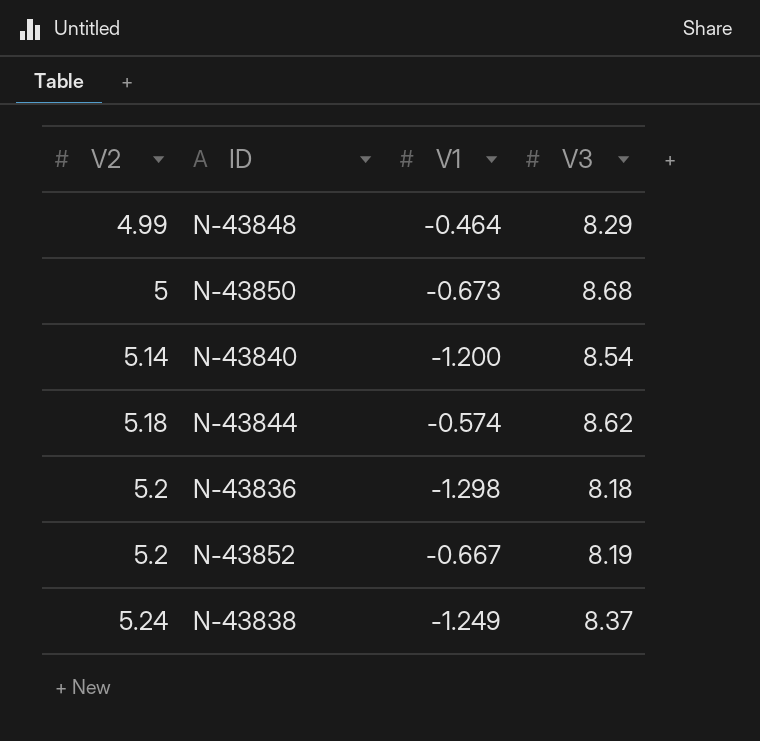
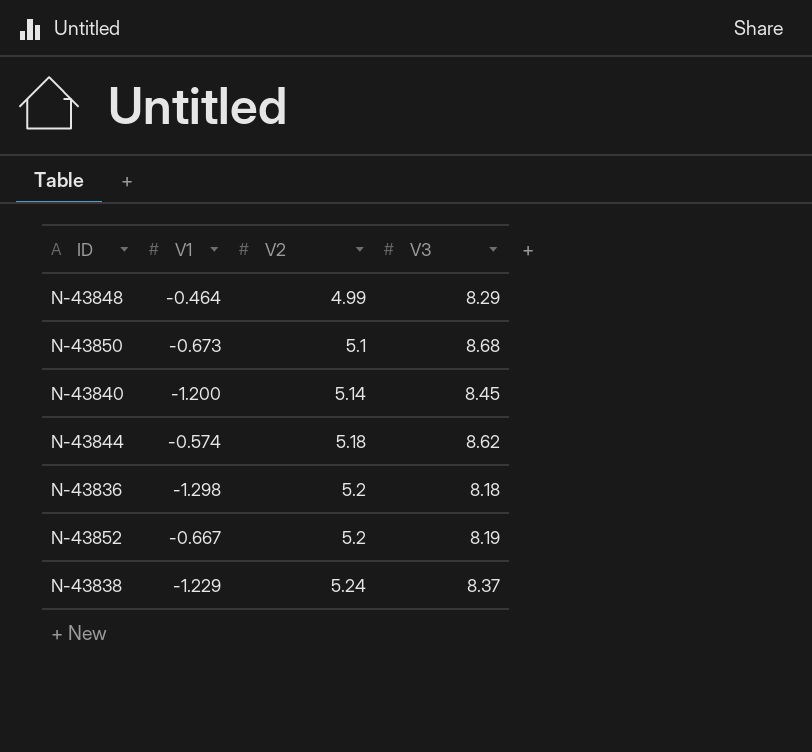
column V2 | position: 1 -> 3
N-43850 | V2: 5 -> 5.1
N-43840 | V3: 8.54 -> 8.45
N-43838 | V1: -1.249 -> -1.229

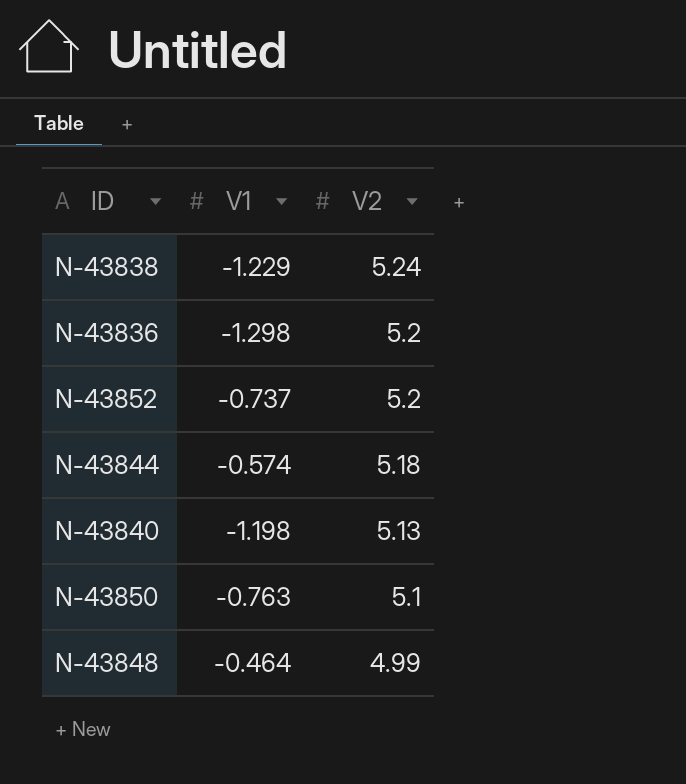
row order: V2 ascending -> V2 descending
column V3 | position: 4 -> none
N-43852 | V1: -0.667 -> -0.737
N-43840 | V1: -1.200 -> -1.198
N-43840 | V2: 5.14 -> 5.13
N-43850 | V1: -0.673 -> -0.763

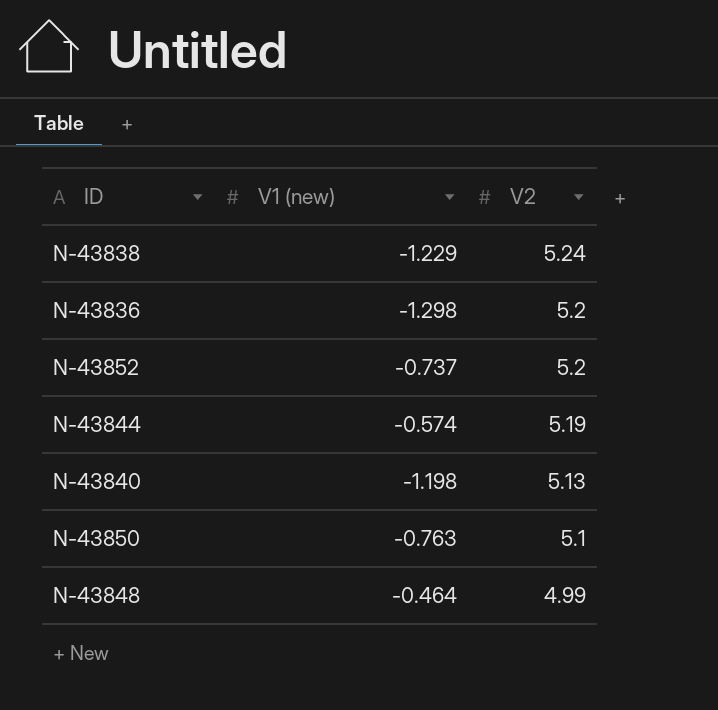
column name: V1 -> V1 (new)
N-43844 | V2: 5.18 -> 5.19

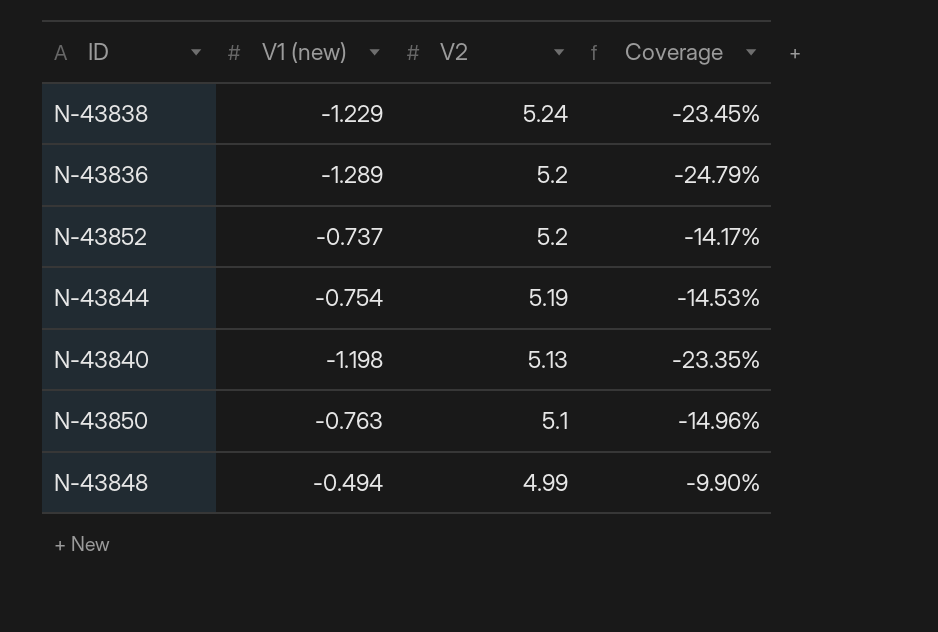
column Coverage | formula: none -> [V1 (new)] / [V2]
N-43836 | V1 (new): -1.298 -> -1.289
N-43844 | V1 (new): -0.574 -> -0.754
N-43848 | V1 (new): -0.464 -> -0.494

